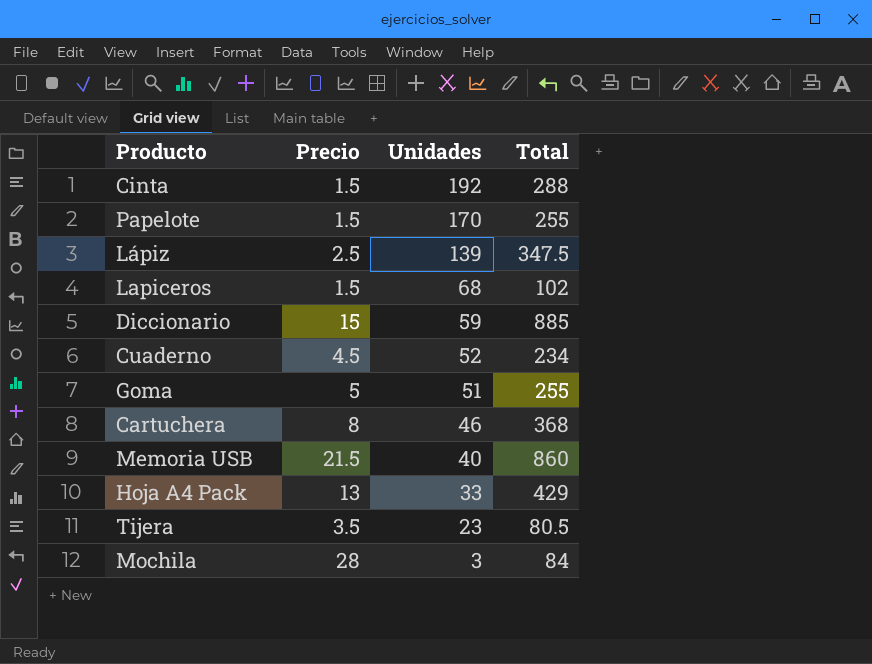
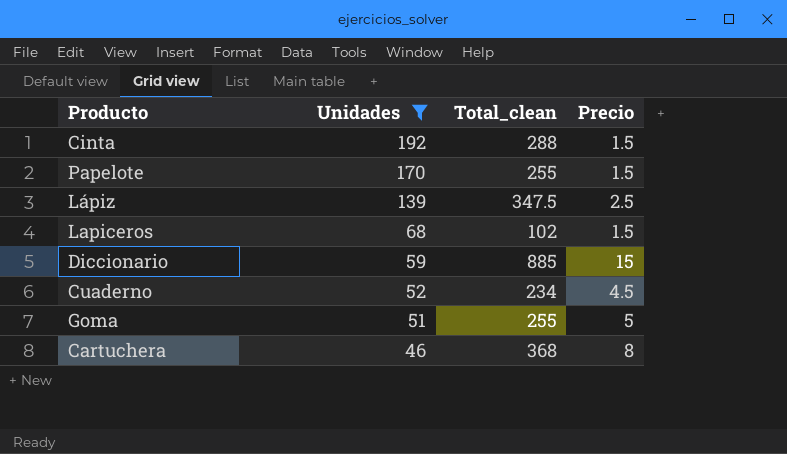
filter: none -> Unidades >= 46
column name: Total -> Total_clean
column Precio | position: 2 -> 4

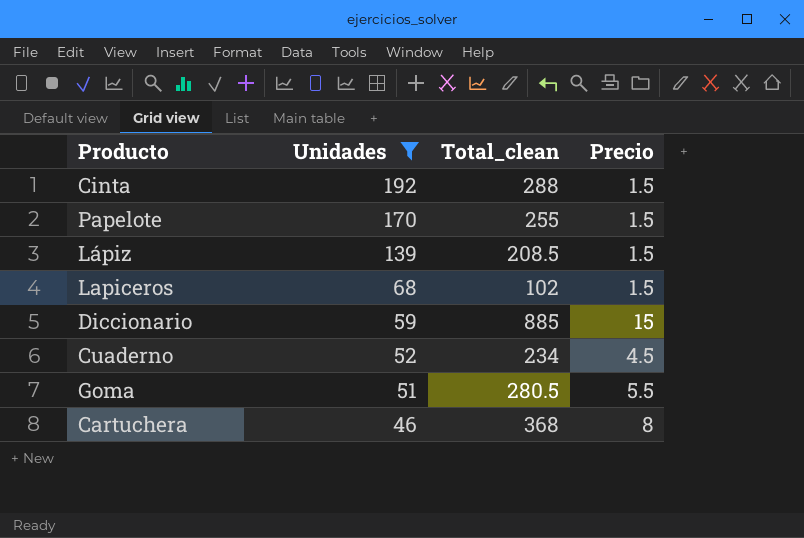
Lápiz | Total_clean: 347.5 -> 208.5
Lápiz | Precio: 2.5 -> 1.5
Goma | Total_clean: 255 -> 280.5
Goma | Precio: 5 -> 5.5

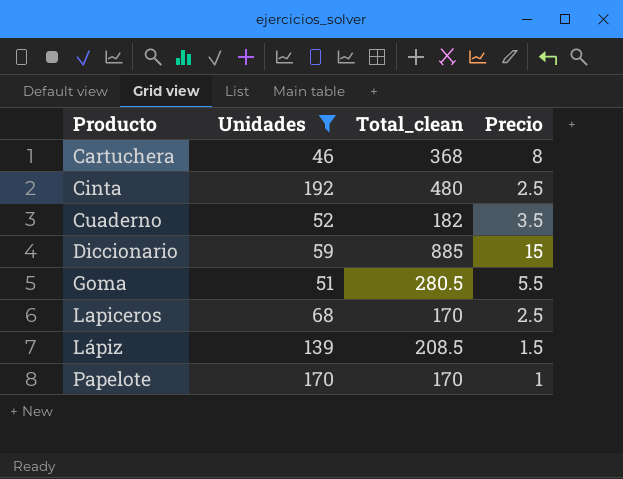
row order: Unidades descending -> Producto ascending
Cinta | Total_clean: 288 -> 480
Cinta | Precio: 1.5 -> 2.5
Cuaderno | Total_clean: 234 -> 182
Cuaderno | Precio: 4.5 -> 3.5
Lapiceros | Total_clean: 102 -> 170
Lapiceros | Precio: 1.5 -> 2.5
Papelote | Total_clean: 255 -> 170
Papelote | Precio: 1.5 -> 1

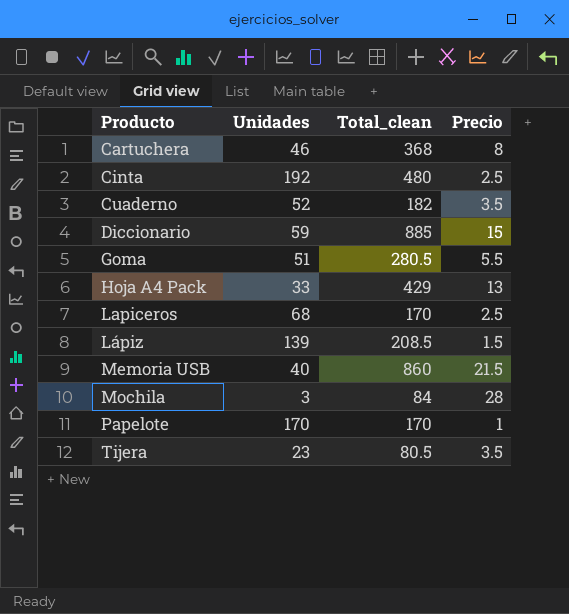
filter: Unidades >= 46 -> none

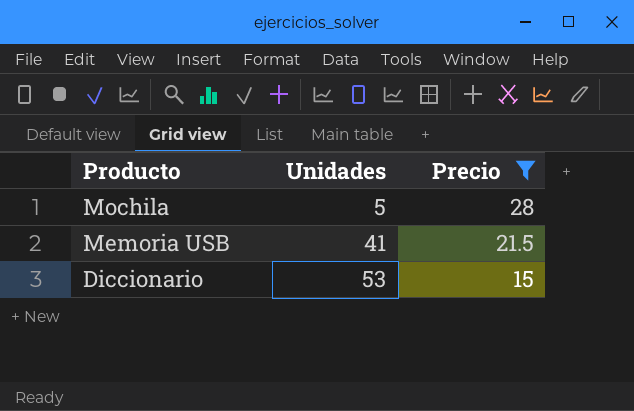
filter: none -> Precio >= 15
row order: Producto ascending -> Producto descending
column Total_clean | formula: [Unidades] * [Precio] -> none
Mochila | Unidades: 3 -> 5
Memoria USB | Unidades: 40 -> 41
Diccionario | Unidades: 59 -> 53

